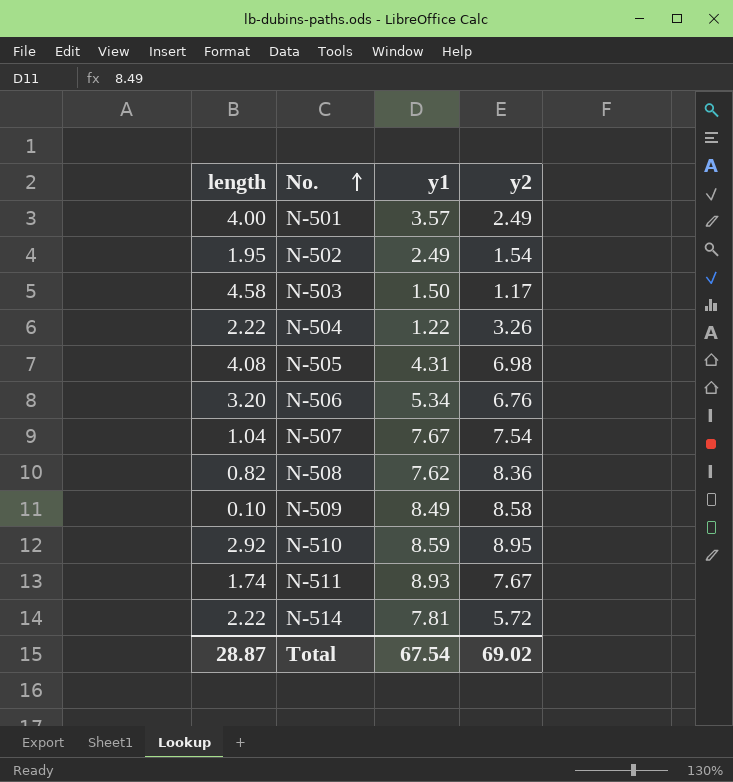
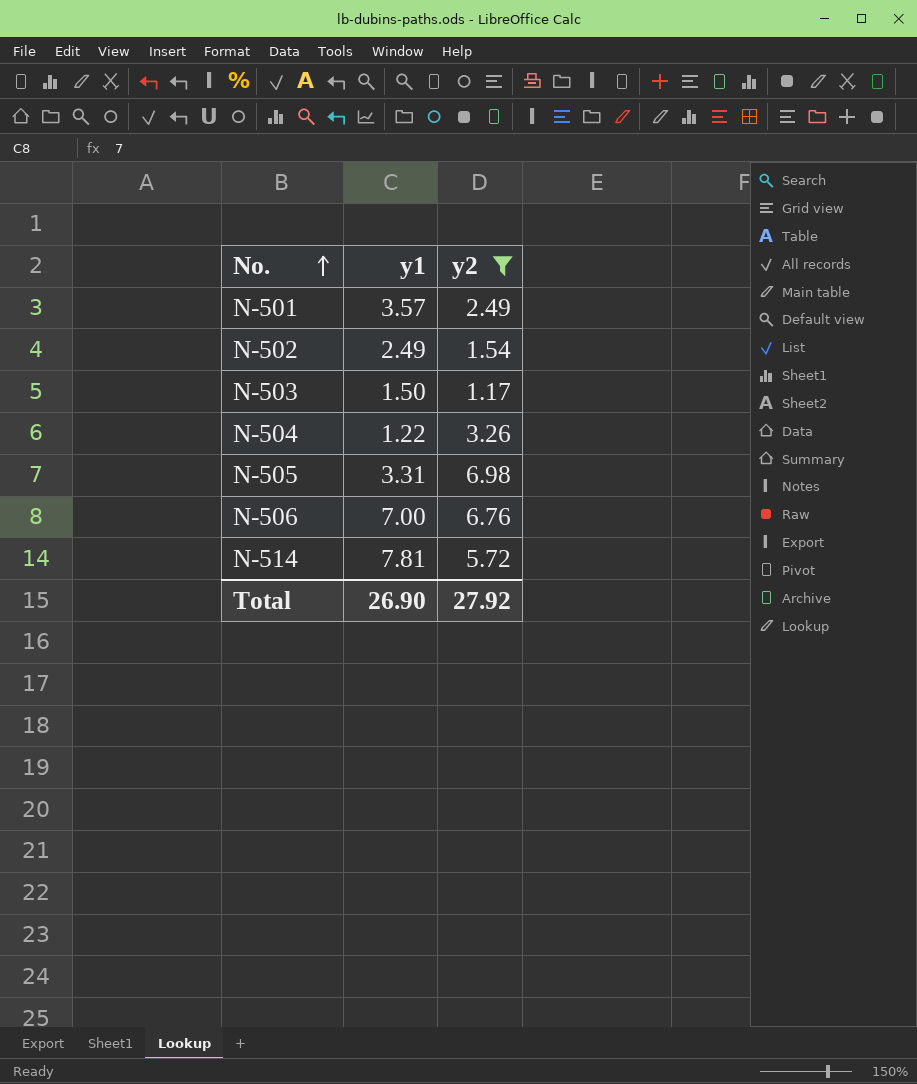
filter: none -> y2 <= 6.98
column length | position: 1 -> none
N-505 | y1: 4.31 -> 3.31
N-506 | y1: 5.34 -> 7.00
Total | y1: 67.54 -> 26.90
Total | y2: 69.02 -> 27.92

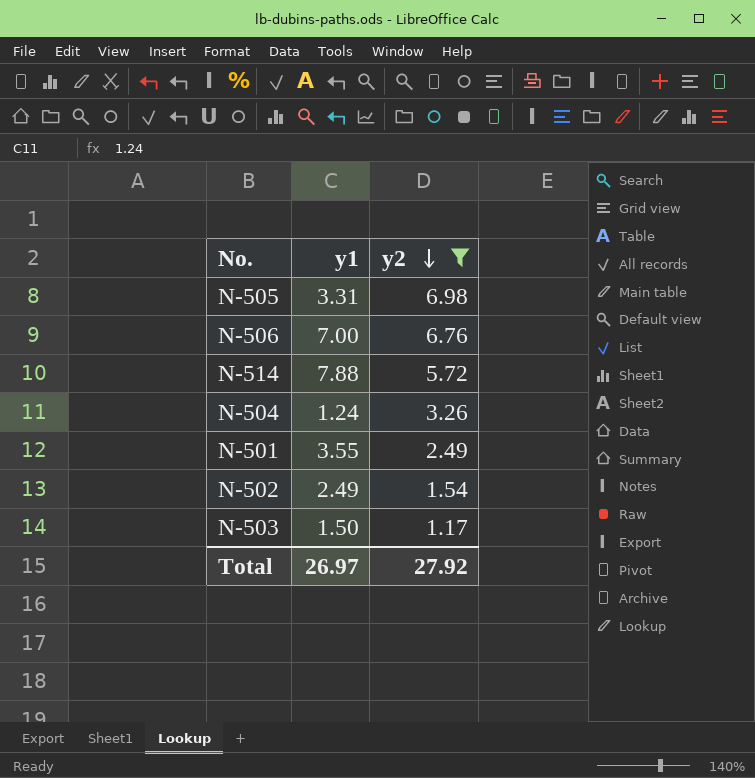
row order: No. ascending -> y2 descending
N-514 | y1: 7.81 -> 7.88
N-504 | y1: 1.22 -> 1.24
N-501 | y1: 3.57 -> 3.55
Total | y1: 26.90 -> 26.97

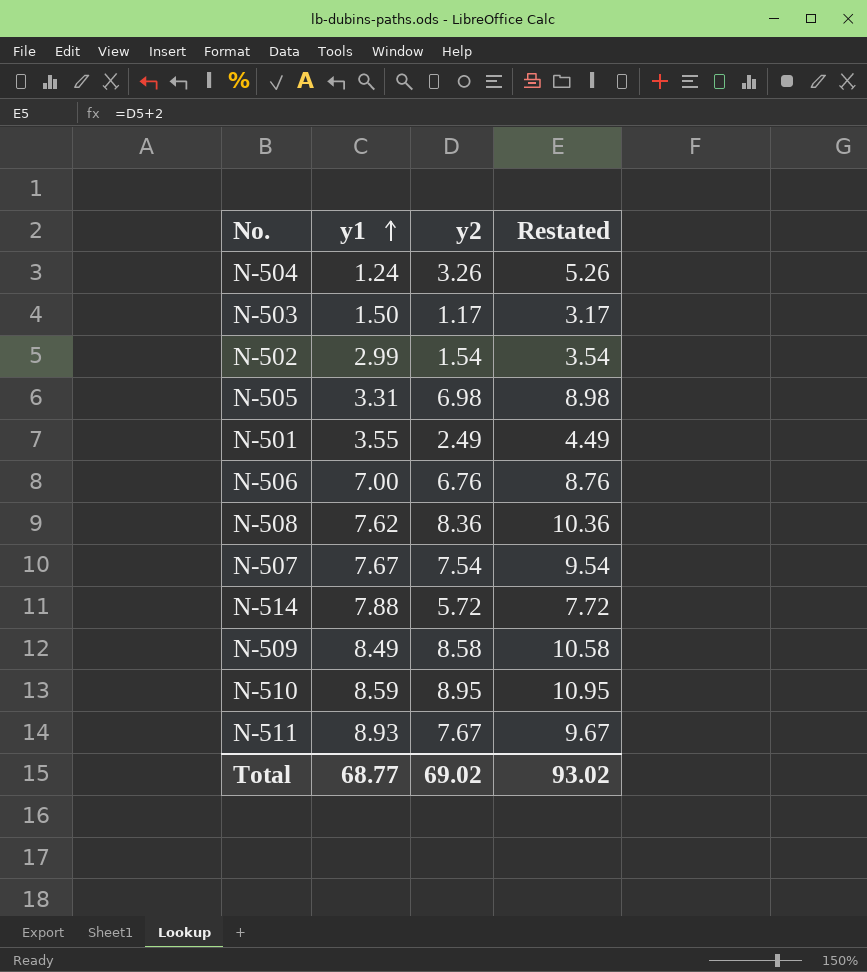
filter: y2 <= 6.98 -> none
row order: y2 descending -> y1 ascending
column Restated | formula: none -> [y2] + 2
N-502 | y1: 2.49 -> 2.99
Total | y1: 26.97 -> 68.77
Total | y2: 27.92 -> 69.02

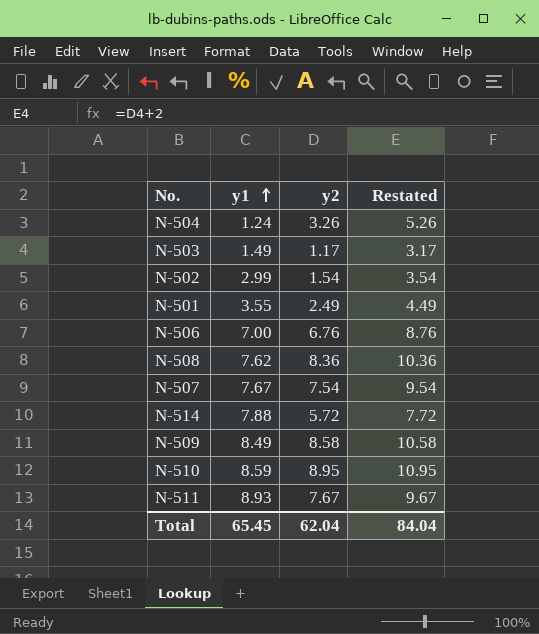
row N-505: 3.31 | 6.98 | 8.98 -> none
N-503 | y1: 1.50 -> 1.49
Total | y1: 68.77 -> 65.45
Total | y2: 69.02 -> 62.04
Total | Restated: 93.02 -> 84.04

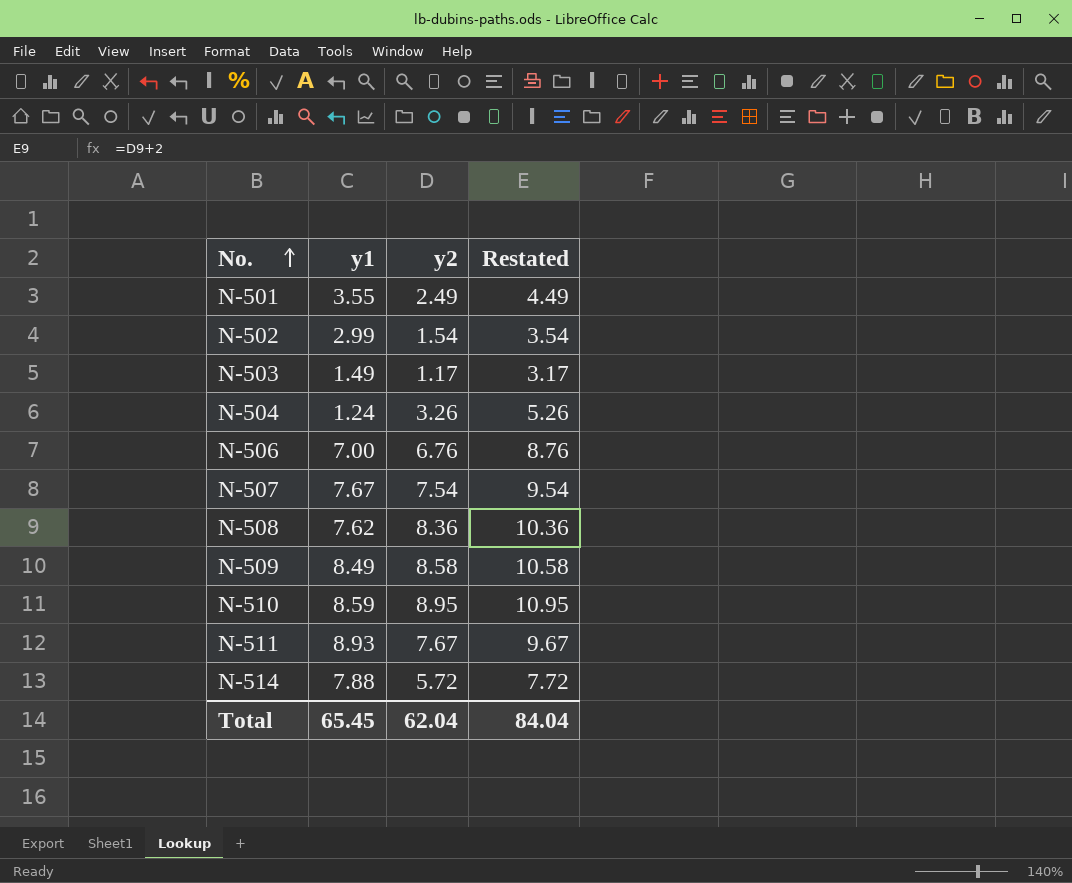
row order: y1 ascending -> No. ascending

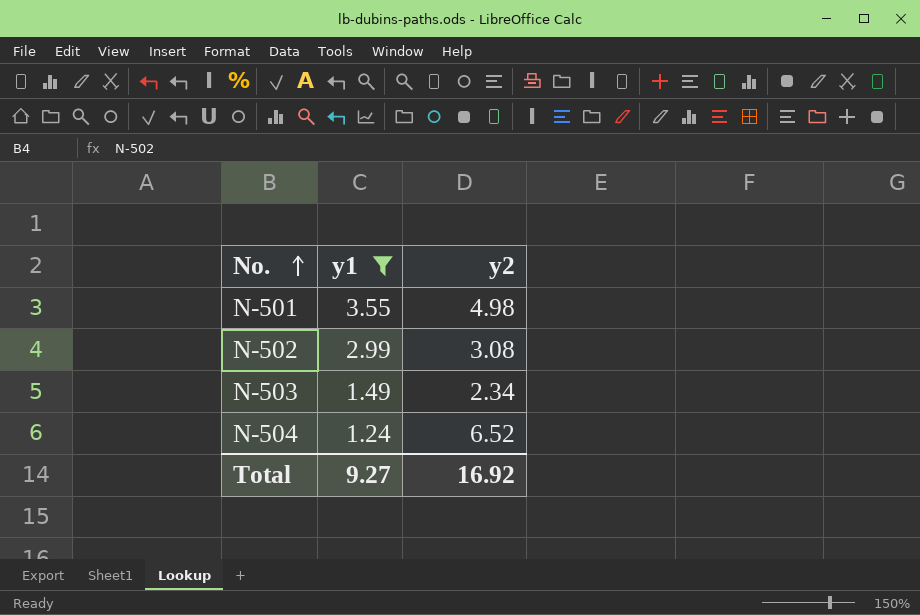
filter: none -> y1 <= 3.55
column Restated | formula: [y2] + 2 -> none
N-501 | y2: 2.49 -> 4.98
N-502 | y2: 1.54 -> 3.08
N-503 | y2: 1.17 -> 2.34
N-504 | y2: 3.26 -> 6.52
Total | y1: 65.45 -> 9.27
Total | y2: 62.04 -> 16.92

